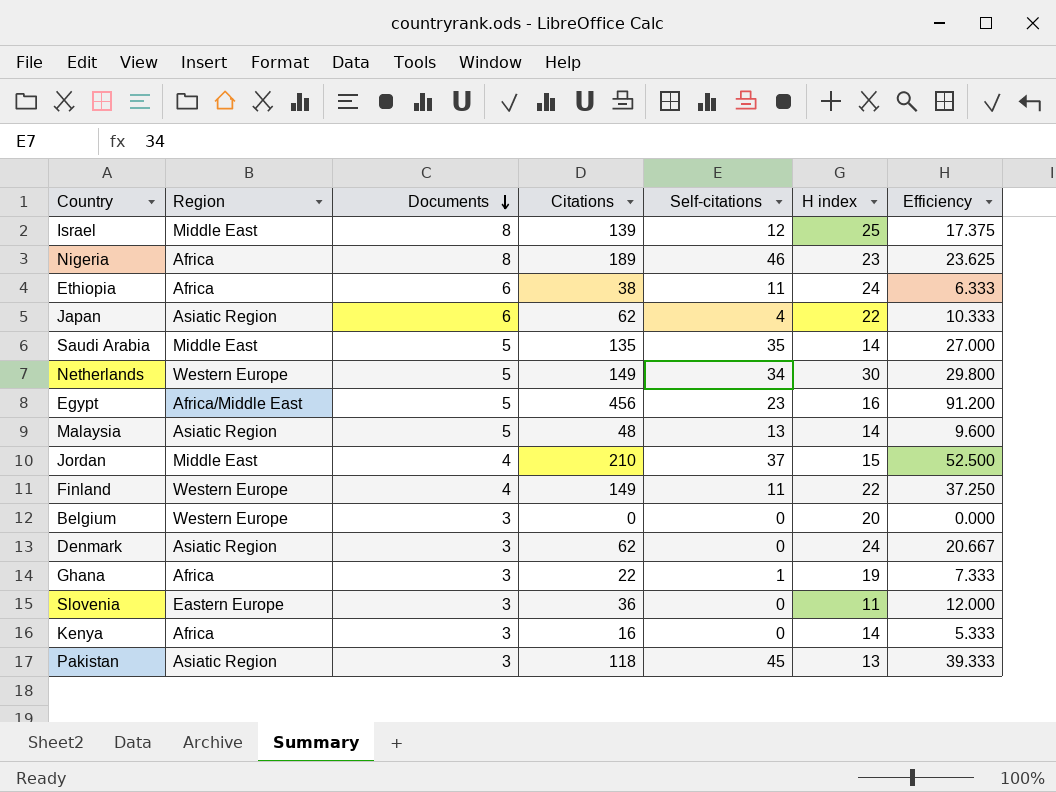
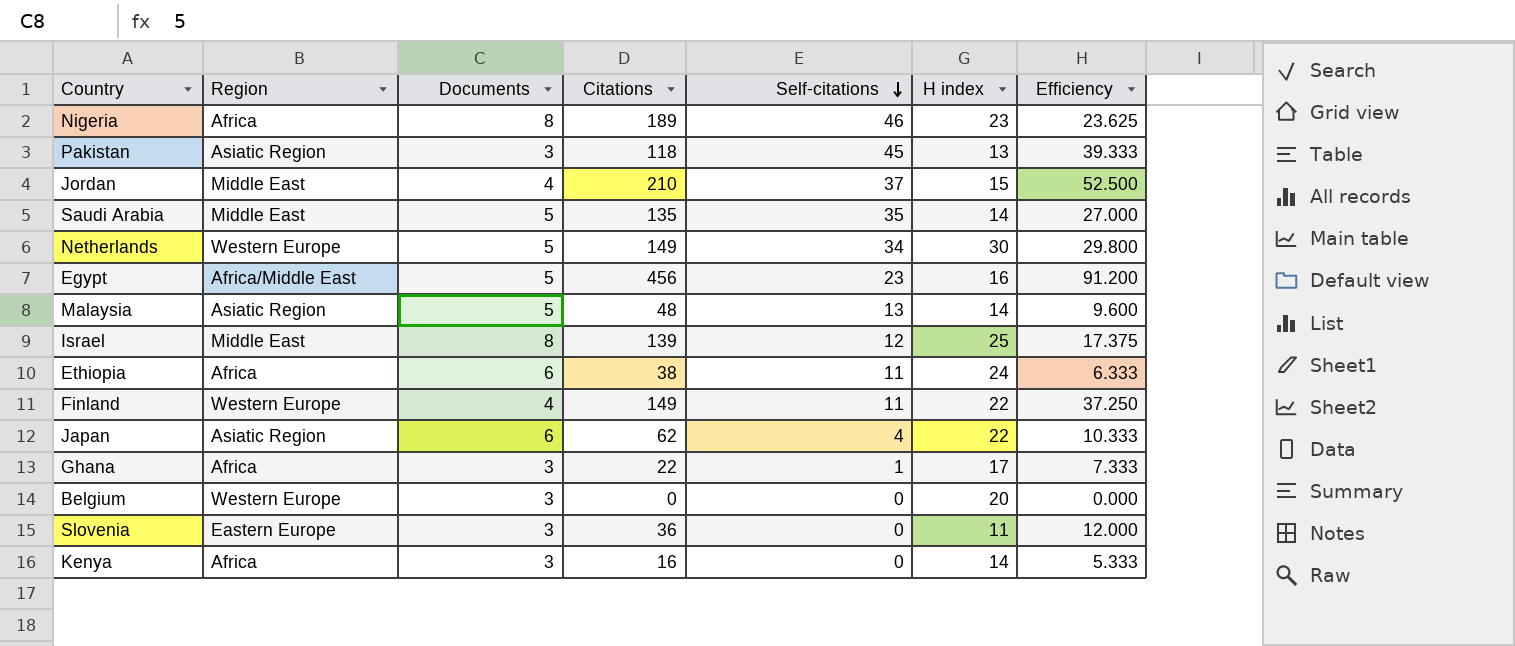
row order: Documents descending -> Self-citations descending
row Denmark: Asiatic Region | 3 | 62 | 0 | 24 | 20.667 -> none
Ghana | H index: 19 -> 17

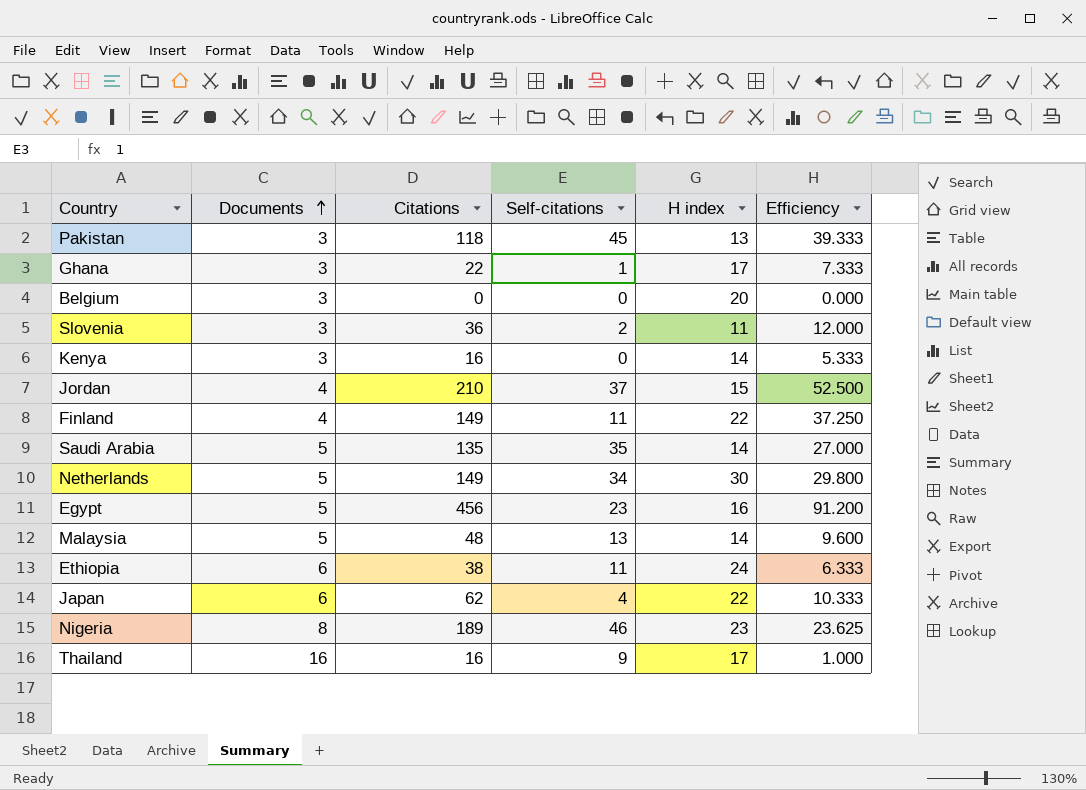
row order: Self-citations descending -> Documents ascending
column Region | position: 2 -> none
row Israel: Middle East | 8 | 139 | 12 | 25 | 17.375 -> none
Slovenia | Self-citations: 0 -> 2
row Thailand: none -> 16 | 16 | 9 | 17 | 1.000

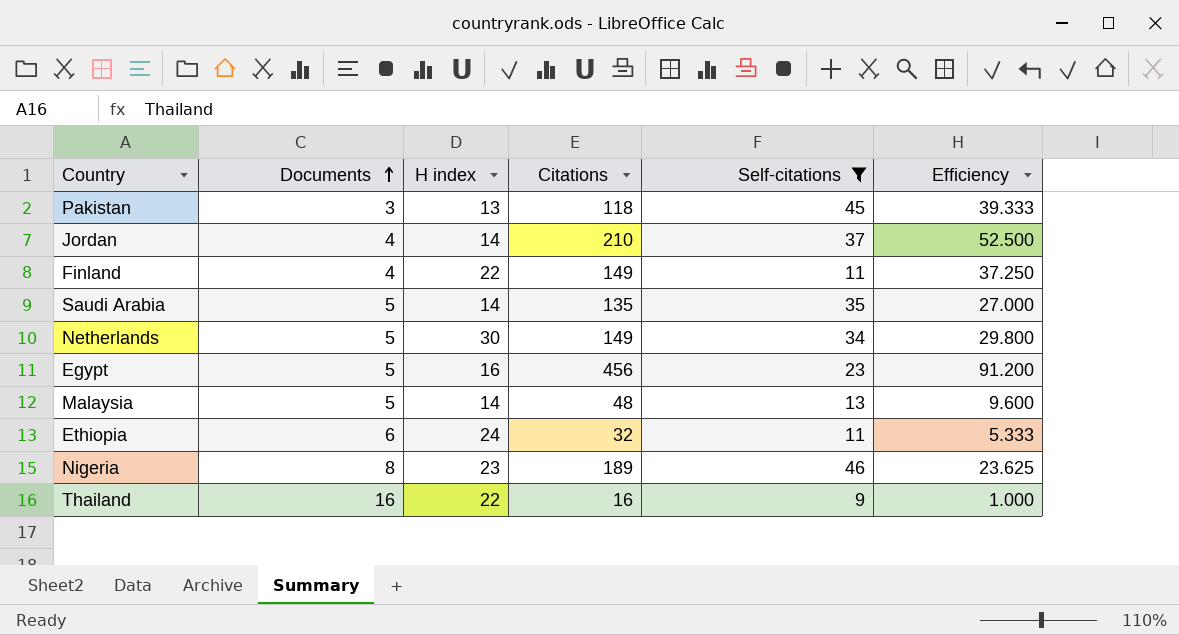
filter: none -> Self-citations >= 9
column H index | position: 5 -> 3
Jordan | H index: 15 -> 14
Ethiopia | Citations: 38 -> 32
Ethiopia | Efficiency: 6.333 -> 5.333
Thailand | H index: 17 -> 22

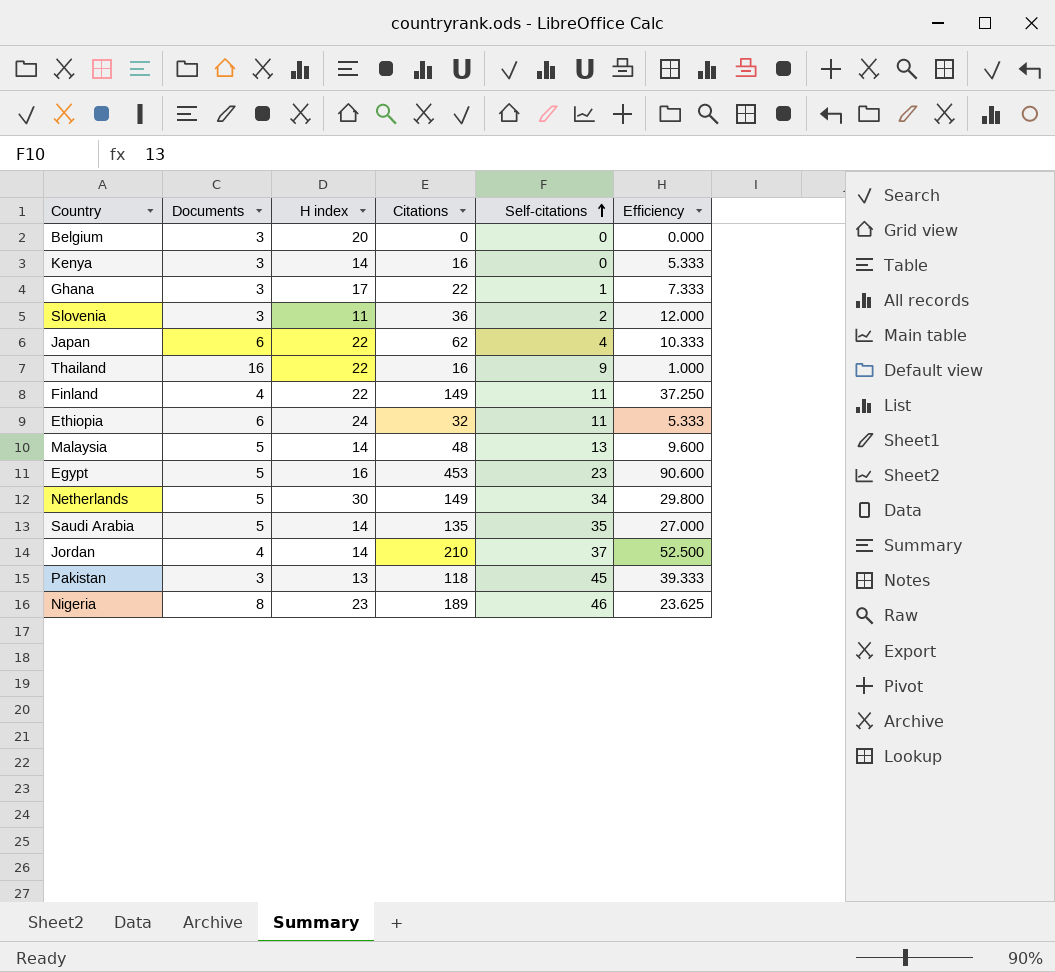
filter: Self-citations >= 9 -> none
row order: Documents ascending -> Self-citations ascending
Egypt | Citations: 456 -> 453
Egypt | Efficiency: 91.200 -> 90.600

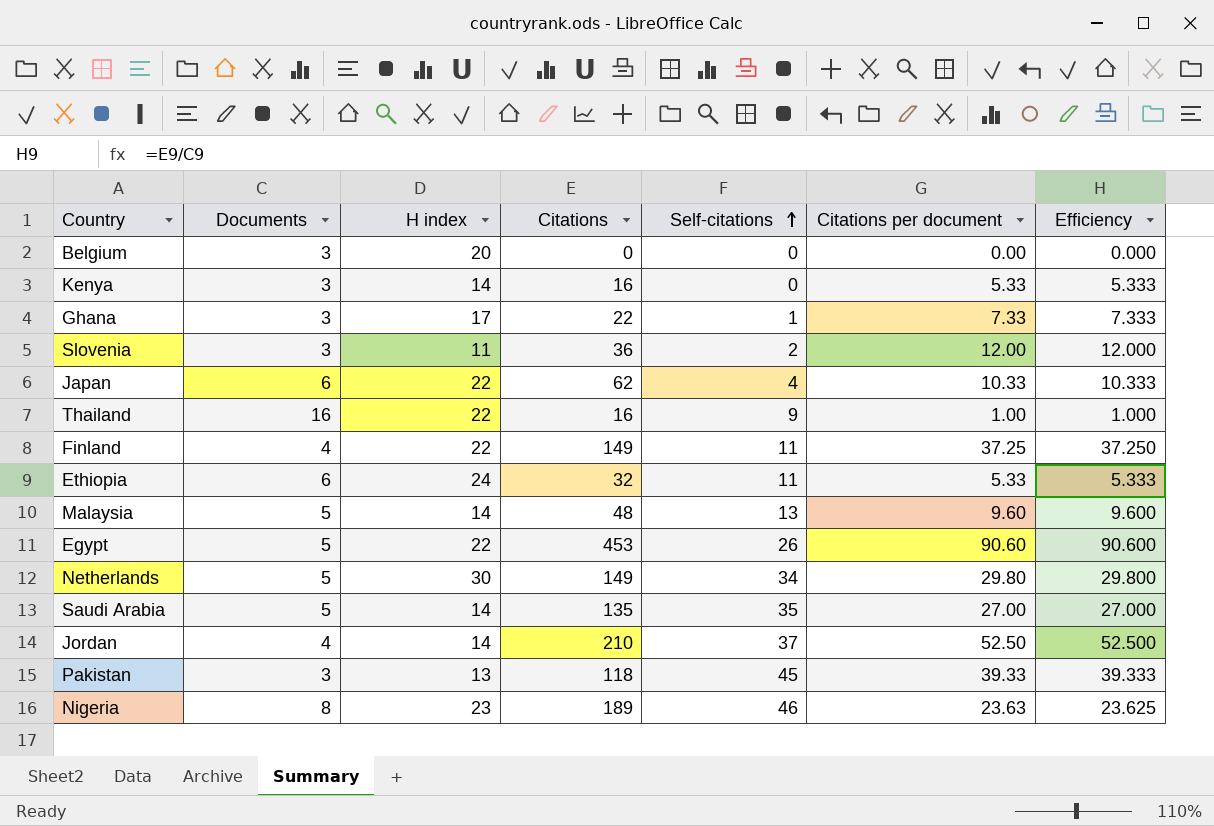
column Citations per document | formula: none -> [Citations] / [Documents]
Egypt | H index: 16 -> 22
Egypt | Self-citations: 23 -> 26

